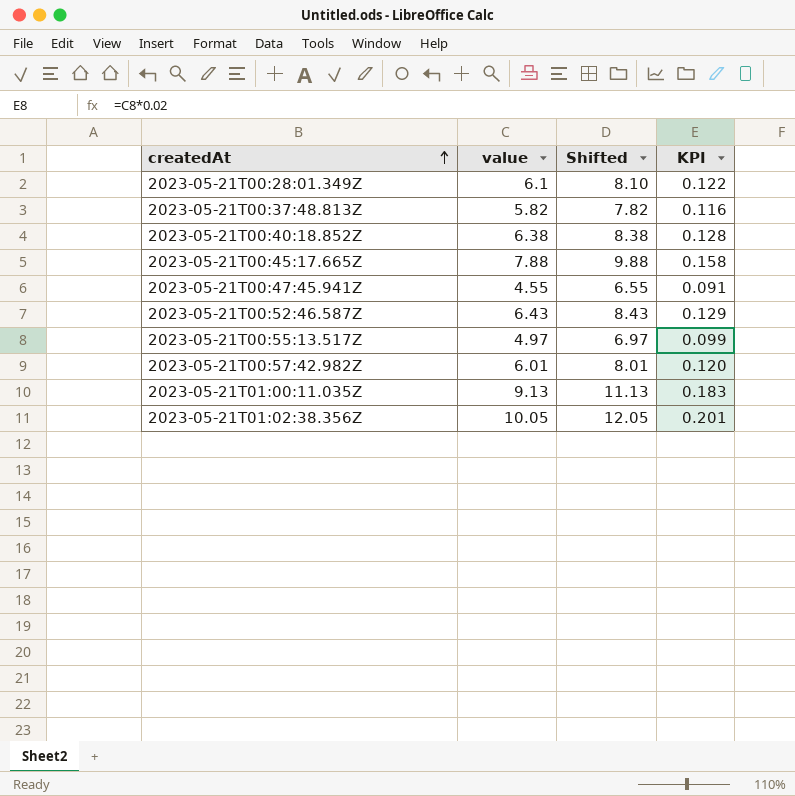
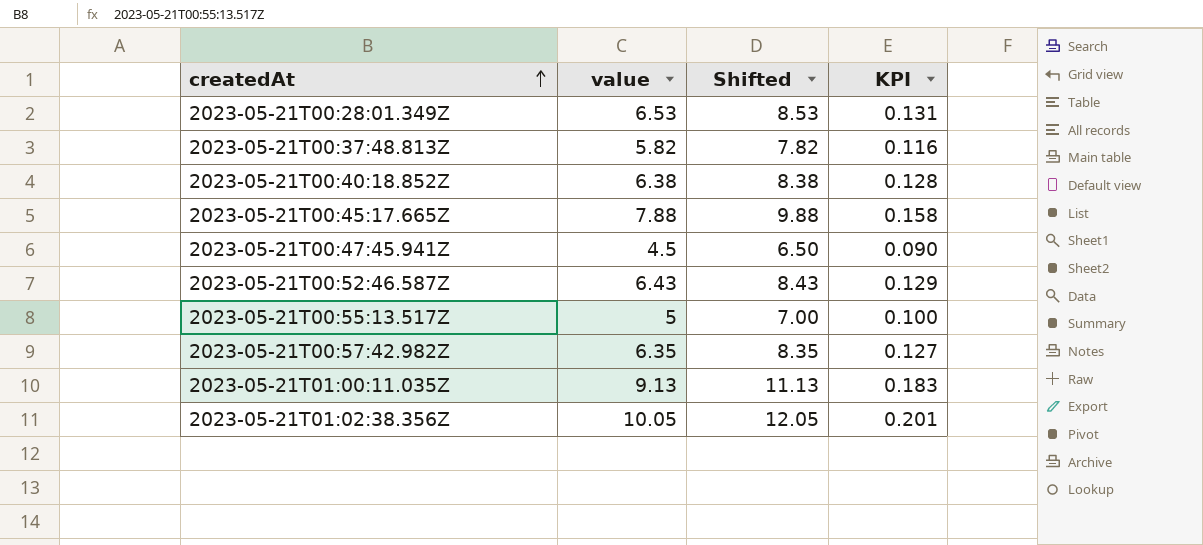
2023-05-21T00:28:01.349Z | value: 6.1 -> 6.53
2023-05-21T00:28:01.349Z | Shifted: 8.10 -> 8.53
2023-05-21T00:28:01.349Z | KPI: 0.122 -> 0.131
2023-05-21T00:47:45.941Z | value: 4.55 -> 4.5
2023-05-21T00:47:45.941Z | Shifted: 6.55 -> 6.50
2023-05-21T00:47:45.941Z | KPI: 0.091 -> 0.090
2023-05-21T00:55:13.517Z | value: 4.97 -> 5
2023-05-21T00:55:13.517Z | Shifted: 6.97 -> 7.00
2023-05-21T00:55:13.517Z | KPI: 0.099 -> 0.100
2023-05-21T00:57:42.982Z | value: 6.01 -> 6.35
2023-05-21T00:57:42.982Z | Shifted: 8.01 -> 8.35
2023-05-21T00:57:42.982Z | KPI: 0.120 -> 0.127

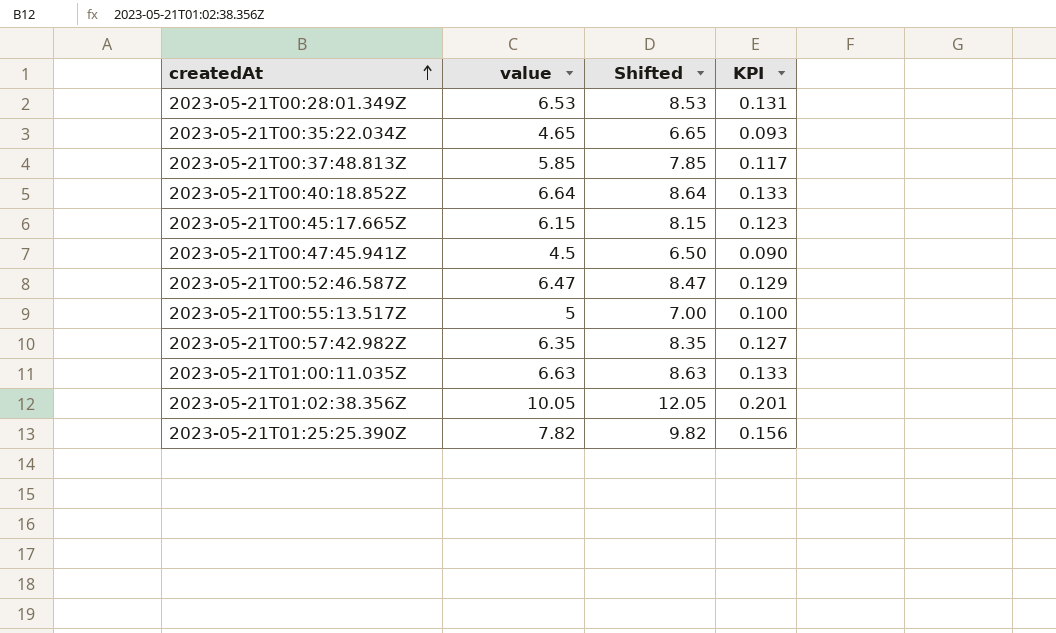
row 2023-05-21T00:35:22.034Z: none -> 4.65 | 6.65 | 0.093
2023-05-21T00:37:48.813Z | value: 5.82 -> 5.85
2023-05-21T00:37:48.813Z | Shifted: 7.82 -> 7.85
2023-05-21T00:37:48.813Z | KPI: 0.116 -> 0.117
2023-05-21T00:40:18.852Z | value: 6.38 -> 6.64
2023-05-21T00:40:18.852Z | Shifted: 8.38 -> 8.64
2023-05-21T00:40:18.852Z | KPI: 0.128 -> 0.133
2023-05-21T00:45:17.665Z | value: 7.88 -> 6.15
2023-05-21T00:45:17.665Z | Shifted: 9.88 -> 8.15
2023-05-21T00:45:17.665Z | KPI: 0.158 -> 0.123
2023-05-21T00:52:46.587Z | value: 6.43 -> 6.47
2023-05-21T00:52:46.587Z | Shifted: 8.43 -> 8.47
2023-05-21T01:00:11.035Z | value: 9.13 -> 6.63
2023-05-21T01:00:11.035Z | Shifted: 11.13 -> 8.63
2023-05-21T01:00:11.035Z | KPI: 0.183 -> 0.133
row 2023-05-21T01:25:25.390Z: none -> 7.82 | 9.82 | 0.156

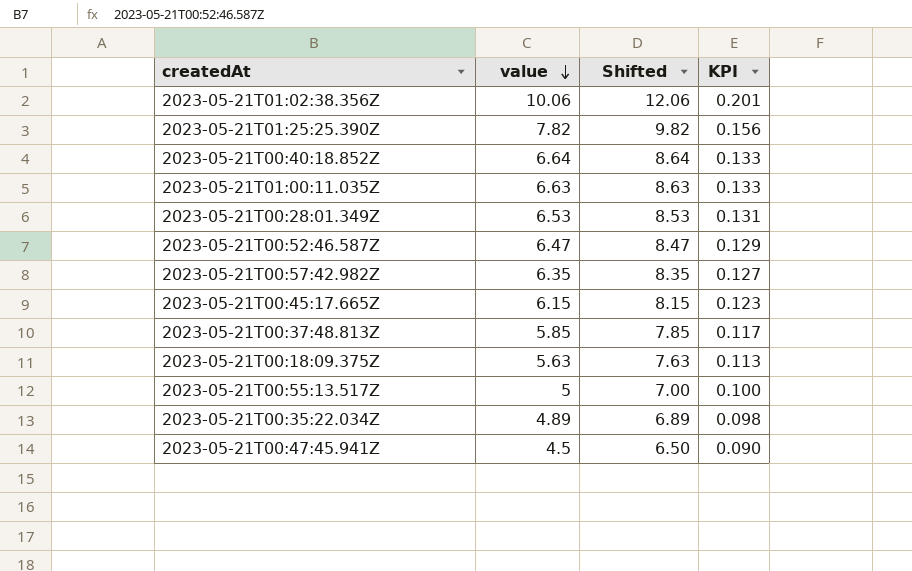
row order: createdAt ascending -> value descending
2023-05-21T01:02:38.356Z | value: 10.05 -> 10.06
2023-05-21T01:02:38.356Z | Shifted: 12.05 -> 12.06
row 2023-05-21T00:18:09.375Z: none -> 5.63 | 7.63 | 0.113
2023-05-21T00:35:22.034Z | value: 4.65 -> 4.89
2023-05-21T00:35:22.034Z | Shifted: 6.65 -> 6.89
2023-05-21T00:35:22.034Z | KPI: 0.093 -> 0.098

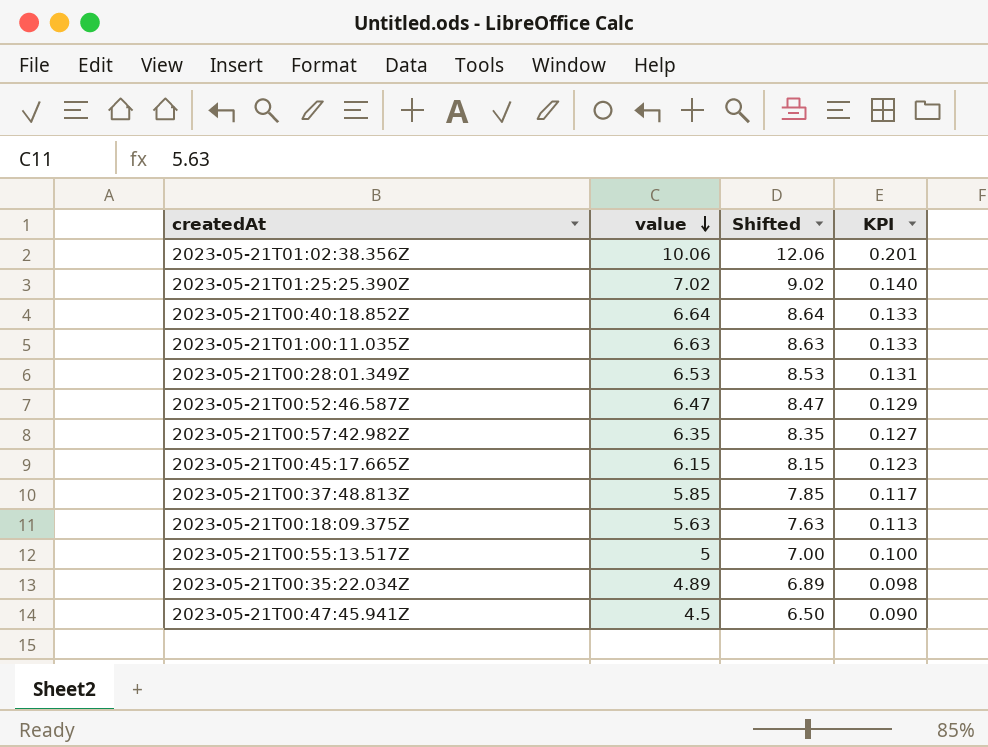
2023-05-21T01:25:25.390Z | value: 7.82 -> 7.02
2023-05-21T01:25:25.390Z | Shifted: 9.82 -> 9.02
2023-05-21T01:25:25.390Z | KPI: 0.156 -> 0.140

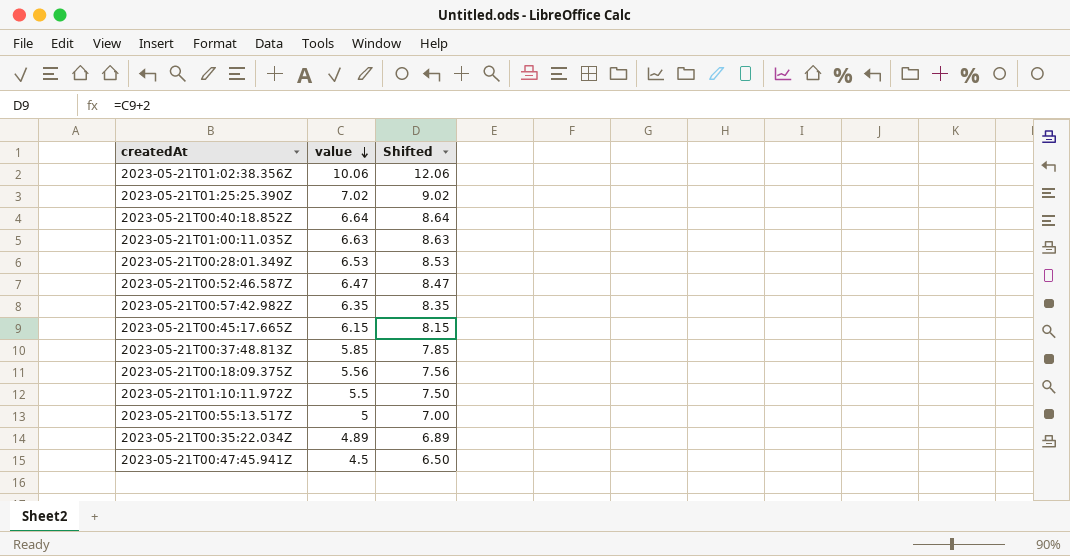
column KPI | formula: [value] * 0.02 -> none
2023-05-21T00:18:09.375Z | value: 5.63 -> 5.56
2023-05-21T00:18:09.375Z | Shifted: 7.63 -> 7.56
row 2023-05-21T01:10:11.972Z: none -> 5.5 | 7.50

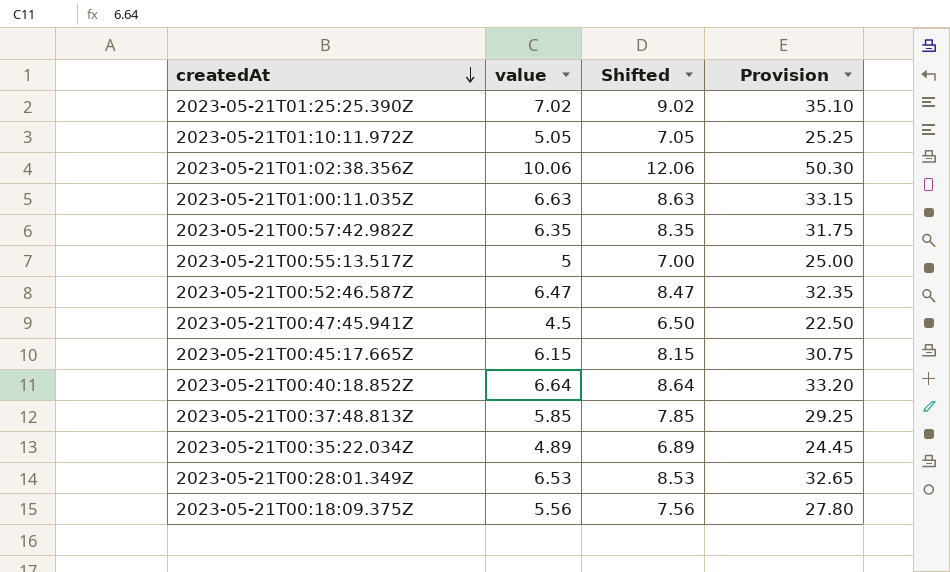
row order: value descending -> createdAt descending
column Provision | formula: none -> [value] * 5
2023-05-21T01:10:11.972Z | value: 5.5 -> 5.05
2023-05-21T01:10:11.972Z | Shifted: 7.50 -> 7.05

